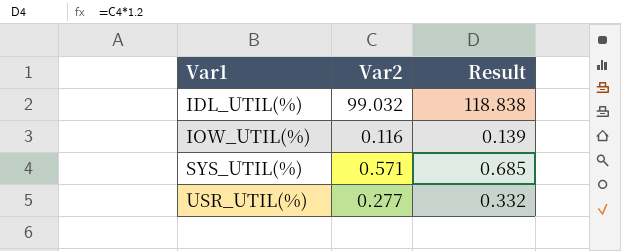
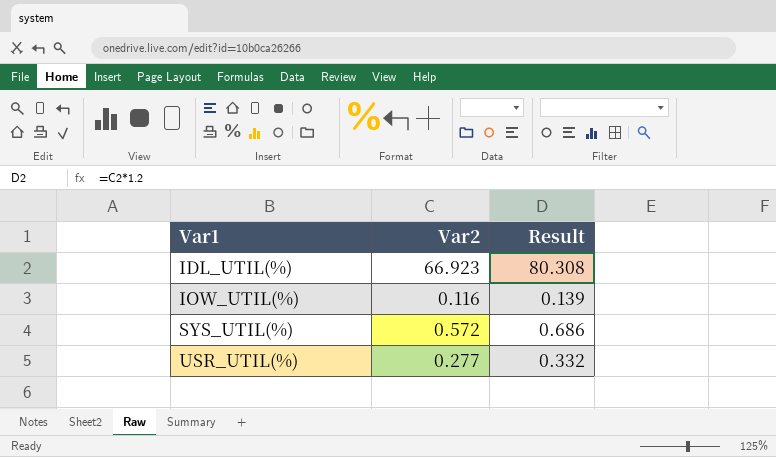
IDL_UTIL(%) | Var2: 99.032 -> 66.923
IDL_UTIL(%) | Result: 118.838 -> 80.308
SYS_UTIL(%) | Var2: 0.571 -> 0.572
SYS_UTIL(%) | Result: 0.685 -> 0.686

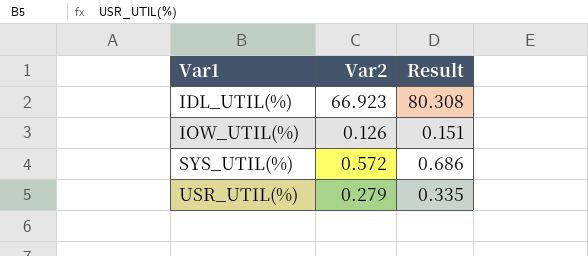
IOW_UTIL(%) | Var2: 0.116 -> 0.126
IOW_UTIL(%) | Result: 0.139 -> 0.151
USR_UTIL(%) | Var2: 0.277 -> 0.279
USR_UTIL(%) | Result: 0.332 -> 0.335

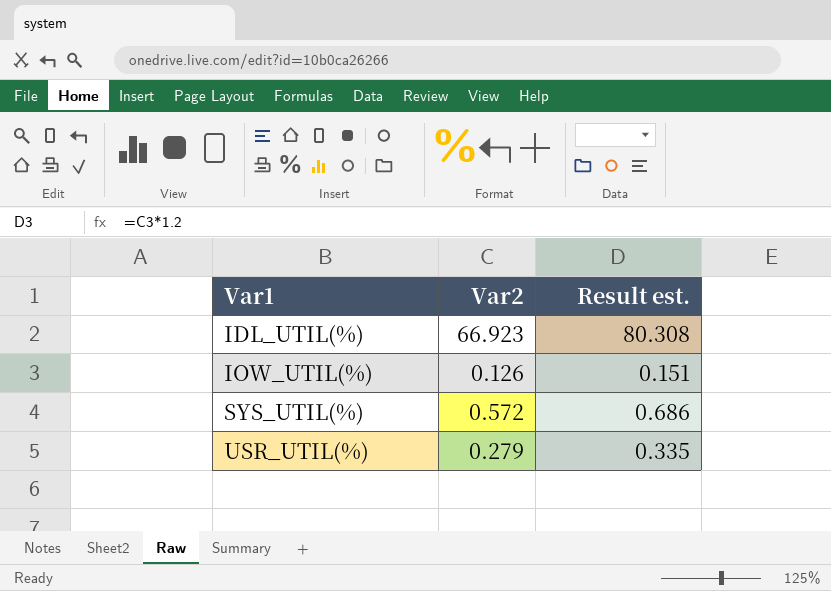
column name: Result -> Result est.

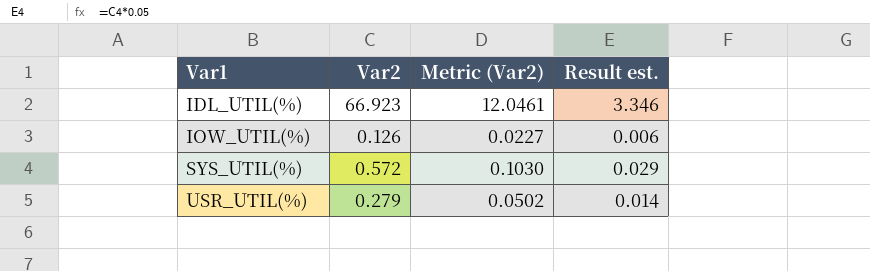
column Metric (Var2) | formula: none -> [Var2] * 0.18
column Result est. | formula: [Var2] * 1.2 -> [Var2] * 0.05

